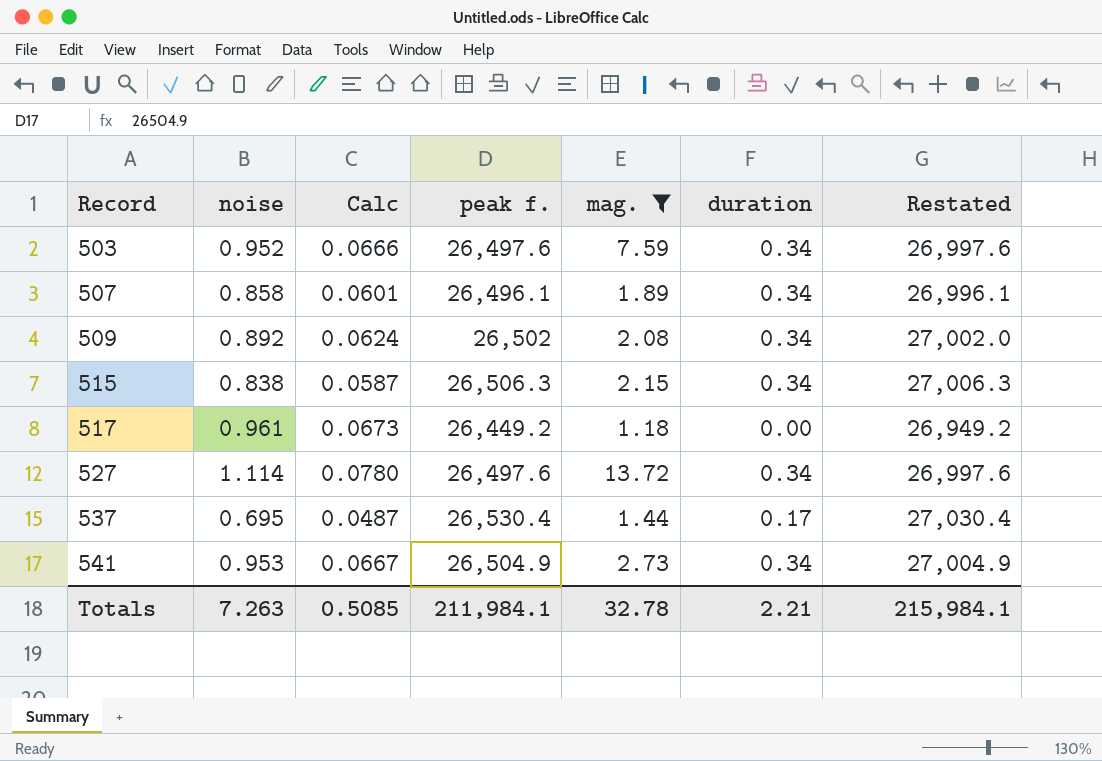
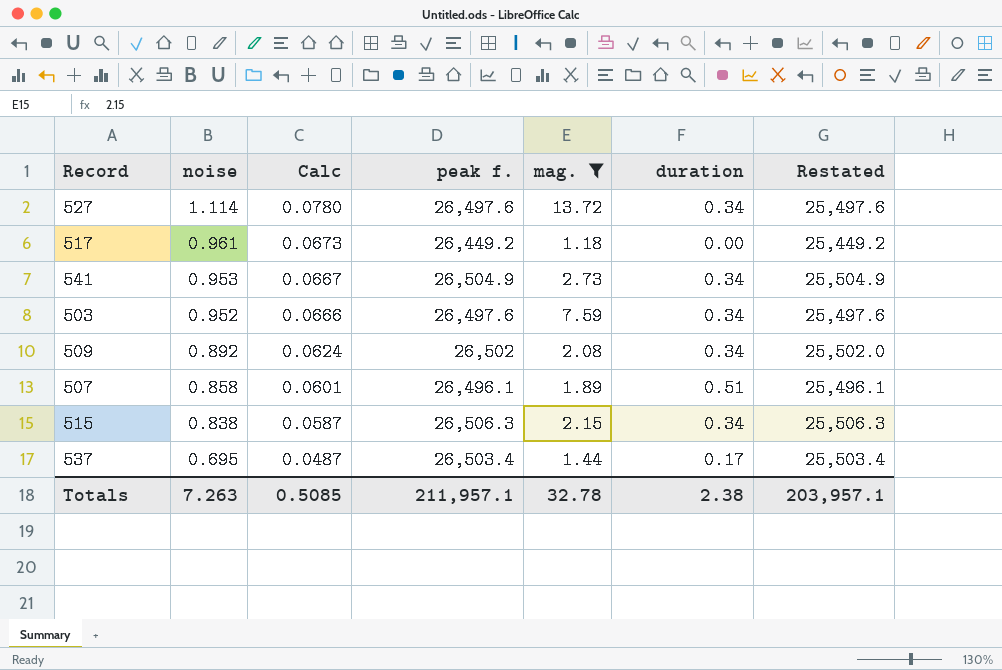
row order: Record ascending -> noise descending
column Restated | formula: [peak f.] + 500 -> [peak f.] - 1000
507 | duration: 0.34 -> 0.51
537 | peak f.: 26,530.4 -> 26,503.4
Totals | peak f.: 211,984.1 -> 211,957.1
Totals | duration: 2.21 -> 2.38
Totals | Restated: 215,984.1 -> 203,957.1

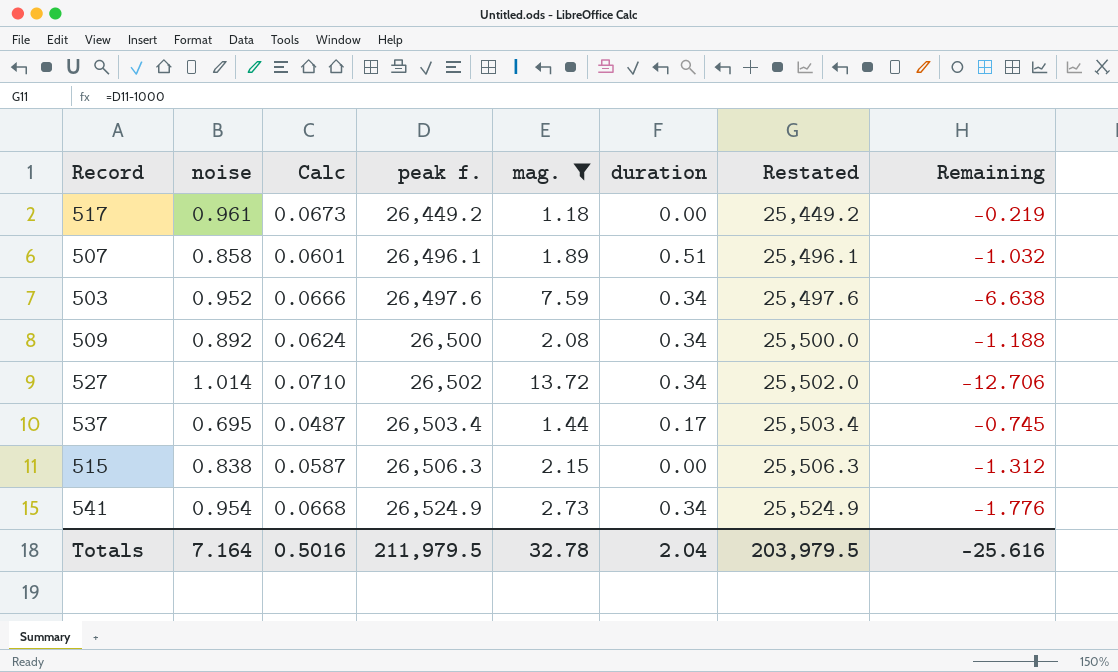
row order: noise descending -> peak f. ascending
column Remaining | formula: none -> [noise] - [mag.]
509 | peak f.: 26,502 -> 26,500
509 | Restated: 25,502.0 -> 25,500.0
527 | noise: 1.114 -> 1.014
527 | Calc: 0.0780 -> 0.0710
527 | peak f.: 26,497.6 -> 26,502
527 | Restated: 25,497.6 -> 25,502.0
515 | duration: 0.34 -> 0.00
541 | noise: 0.953 -> 0.954
541 | Calc: 0.0667 -> 0.0668
541 | peak f.: 26,504.9 -> 26,524.9
541 | Restated: 25,504.9 -> 25,524.9
Totals | noise: 7.263 -> 7.164
Totals | Calc: 0.5085 -> 0.5016
Totals | peak f.: 211,957.1 -> 211,979.5
Totals | duration: 2.38 -> 2.04
Totals | Restated: 203,957.1 -> 203,979.5

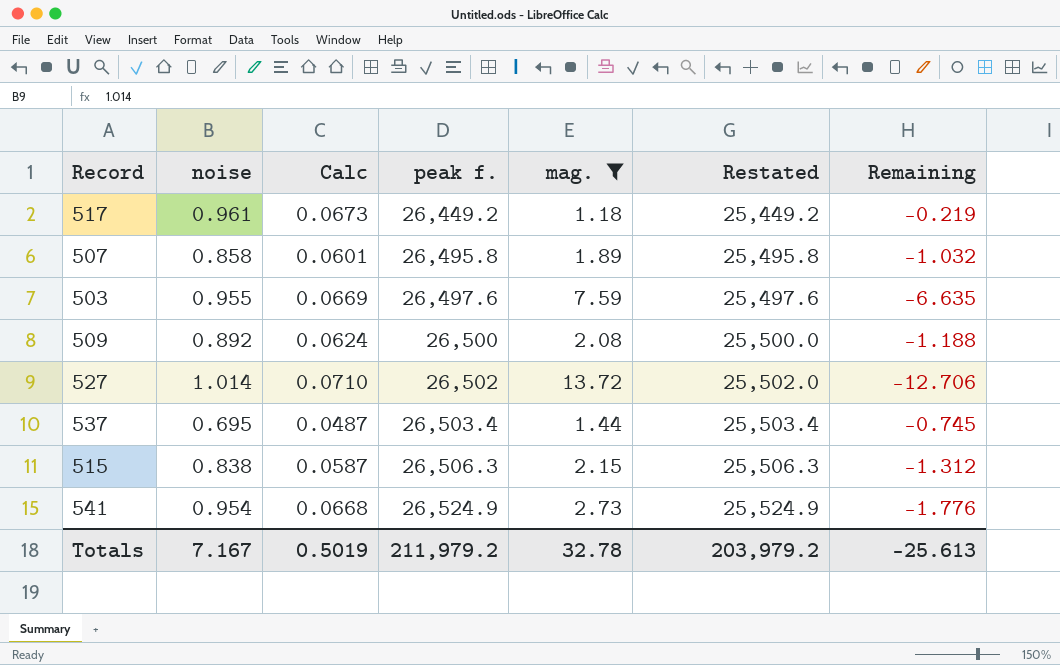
column duration | position: 6 -> none
507 | peak f.: 26,496.1 -> 26,495.8
507 | Restated: 25,496.1 -> 25,495.8
503 | noise: 0.952 -> 0.955
503 | Calc: 0.0666 -> 0.0669
503 | Remaining: -6.638 -> -6.635
Totals | noise: 7.164 -> 7.167
Totals | Calc: 0.5016 -> 0.5019
Totals | peak f.: 211,979.5 -> 211,979.2
Totals | Restated: 203,979.5 -> 203,979.2
Totals | Remaining: -25.616 -> -25.613

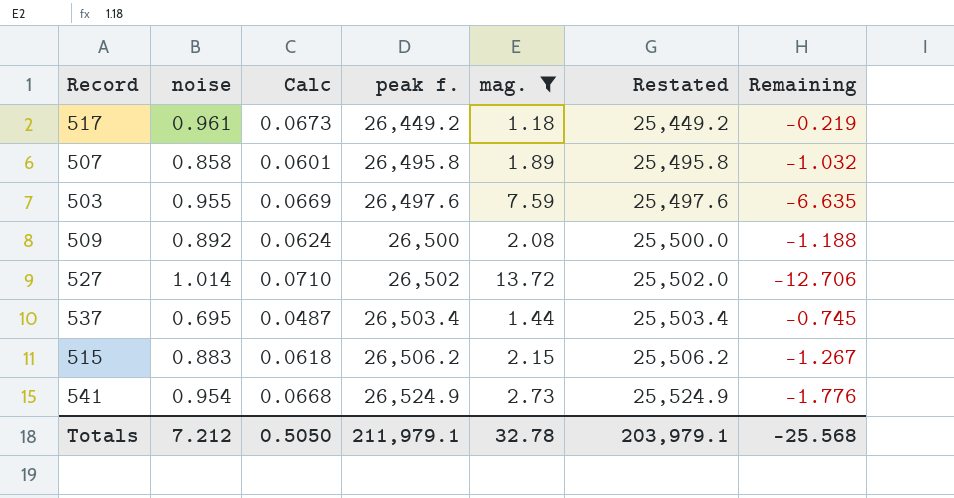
515 | noise: 0.838 -> 0.883
515 | Calc: 0.0587 -> 0.0618
515 | peak f.: 26,506.3 -> 26,506.2
515 | Restated: 25,506.3 -> 25,506.2
515 | Remaining: -1.312 -> -1.267
Totals | noise: 7.167 -> 7.212
Totals | Calc: 0.5019 -> 0.5050
Totals | peak f.: 211,979.2 -> 211,979.1
Totals | Restated: 203,979.2 -> 203,979.1
Totals | Remaining: -25.613 -> -25.568

